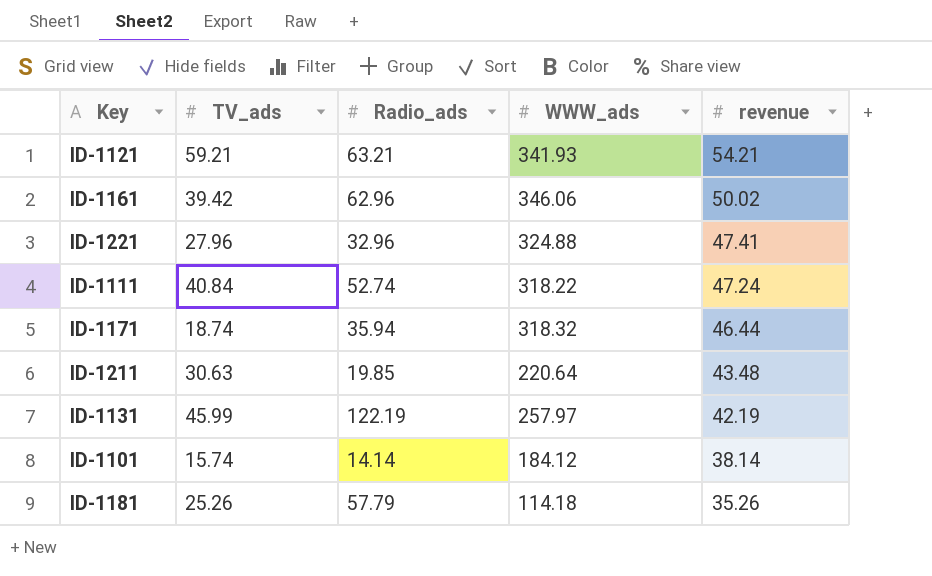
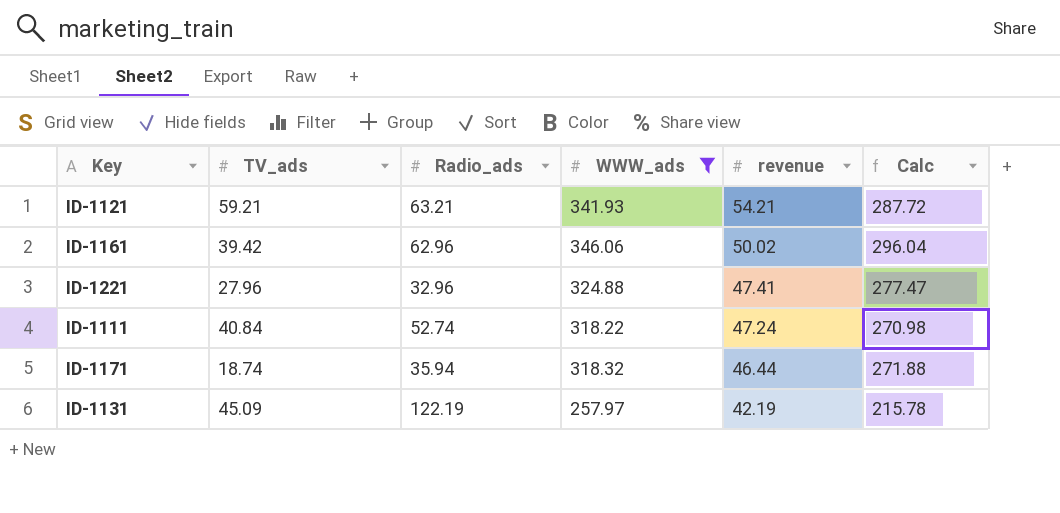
filter: none -> WWW_ads >= 257.97
column Calc | formula: none -> [WWW_ads] - [revenue]
ID-1131 | TV_ads: 45.99 -> 45.09

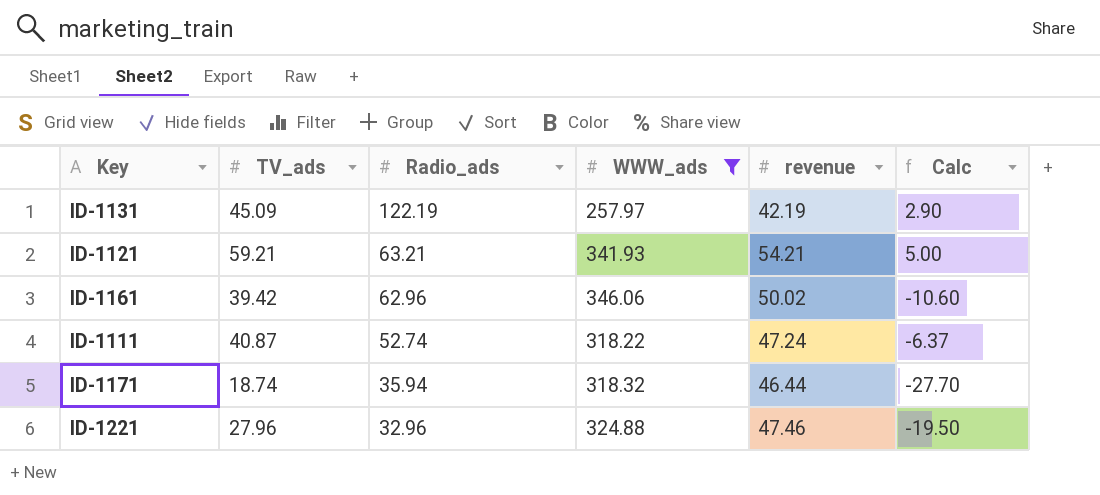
row order: revenue descending -> Radio_ads descending
column Calc | formula: [WWW_ads] - [revenue] -> [TV_ads] - [revenue]
ID-1111 | TV_ads: 40.84 -> 40.87
ID-1221 | revenue: 47.41 -> 47.46

